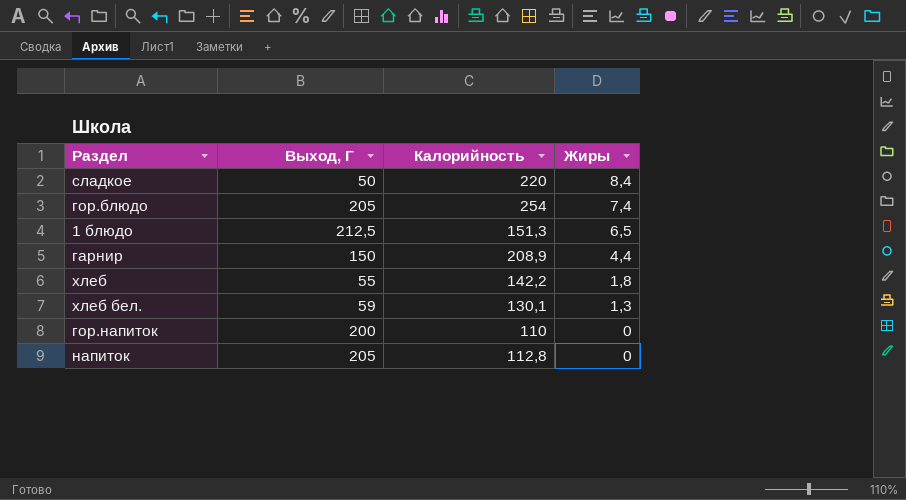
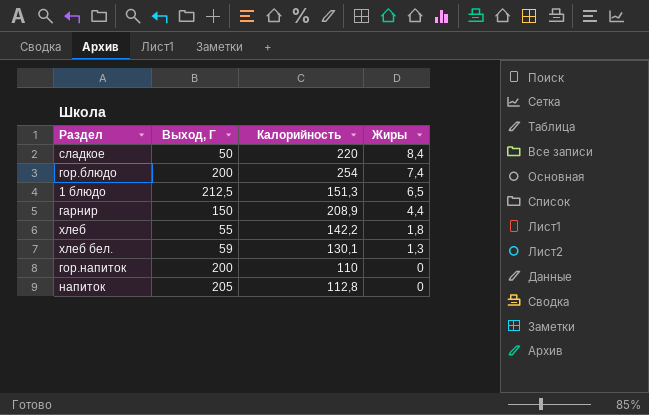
гор.блюдо | Выход, Г: 205 -> 200

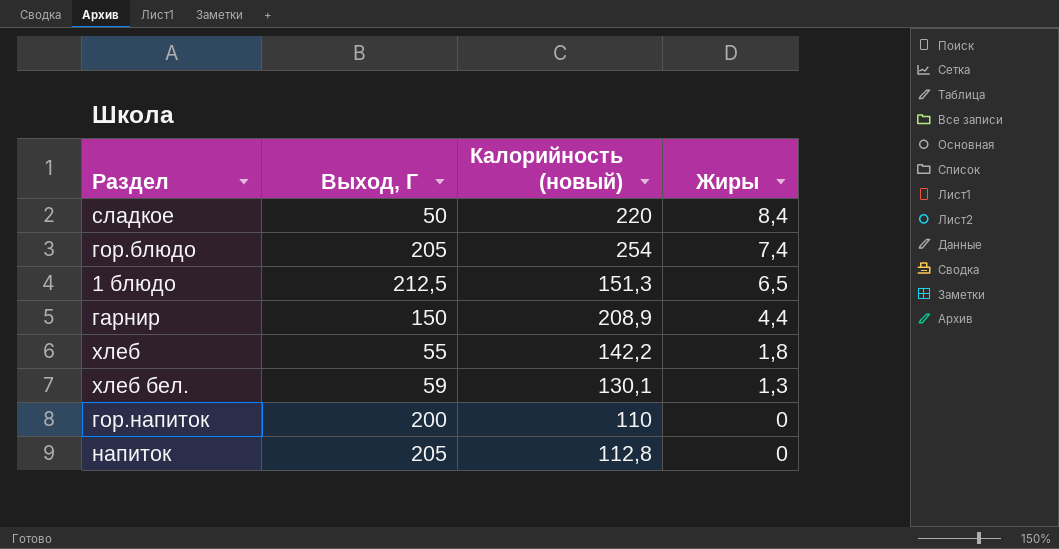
column name: Калорийность -> Калорийность (новый)
гор.блюдо | Выход, Г: 200 -> 205

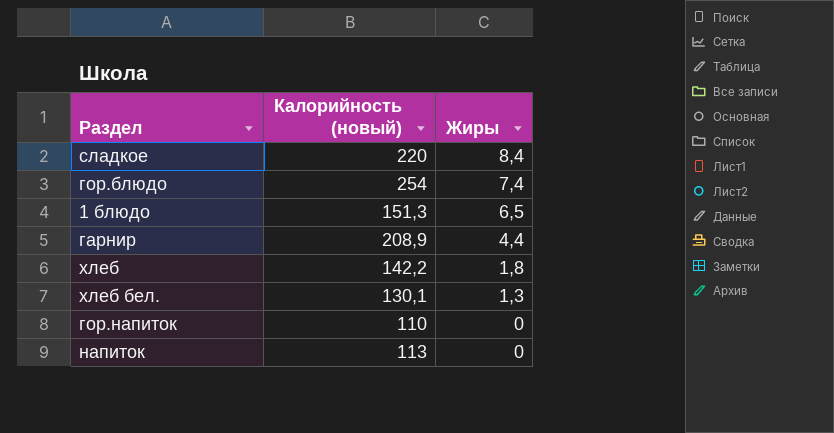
column Выход, Г | position: 2 -> none
напиток | Калорийность (новый): 112,8 -> 113

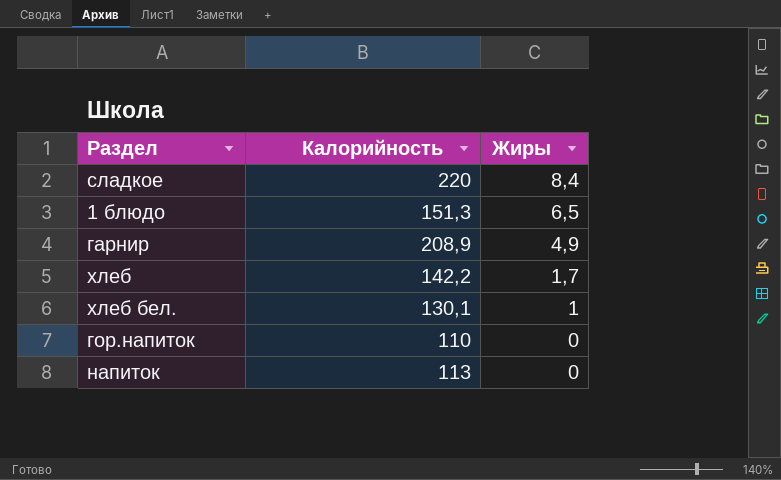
column name: Калорийность (новый) -> Калорийность
row гор.блюдо: 254 | 7,4 -> none
гарнир | Жиры: 4,4 -> 4,9
хлеб | Жиры: 1,8 -> 1,7
хлеб бел. | Жиры: 1,3 -> 1

